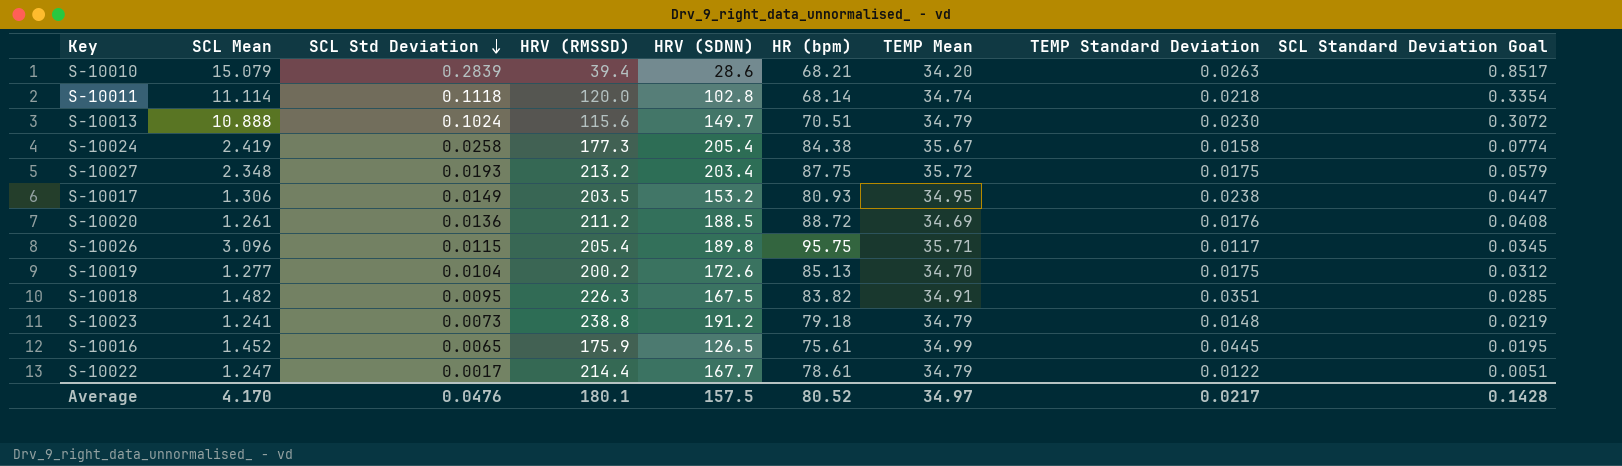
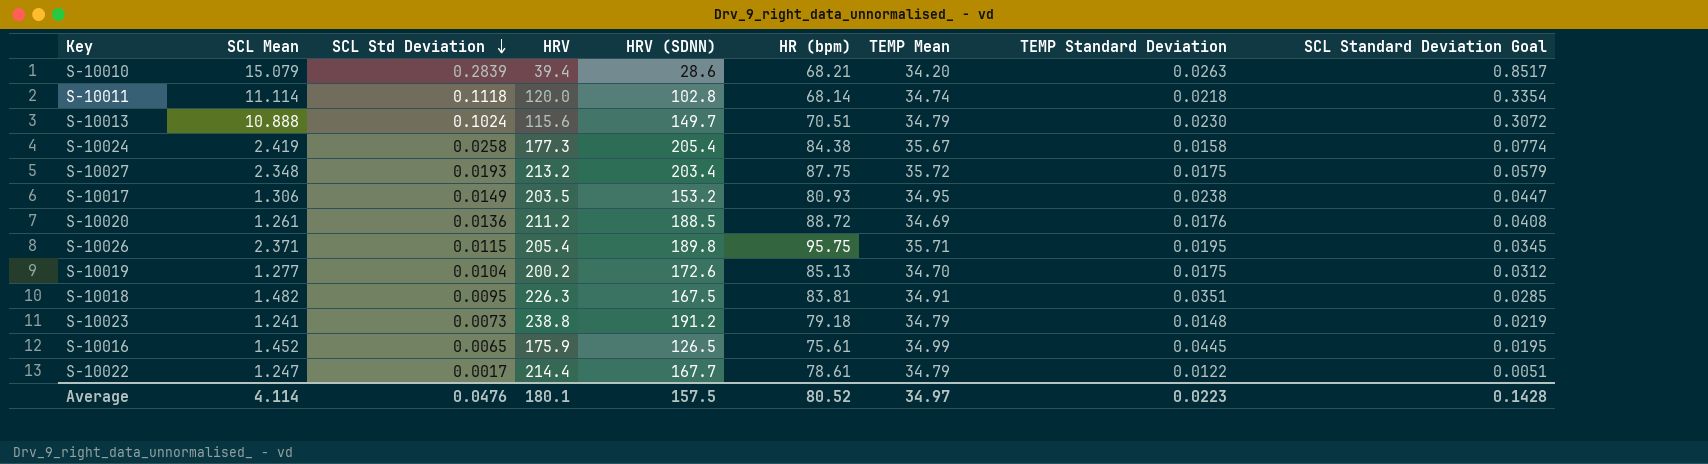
column name: HRV (RMSSD) -> HRV
S-10026 | SCL Mean: 3.096 -> 2.371
S-10026 | TEMP Standard Deviation: 0.0117 -> 0.0195
S-10018 | HR (bpm): 83.82 -> 83.81
Average | SCL Mean: 4.170 -> 4.114
Average | TEMP Standard Deviation: 0.0217 -> 0.0223

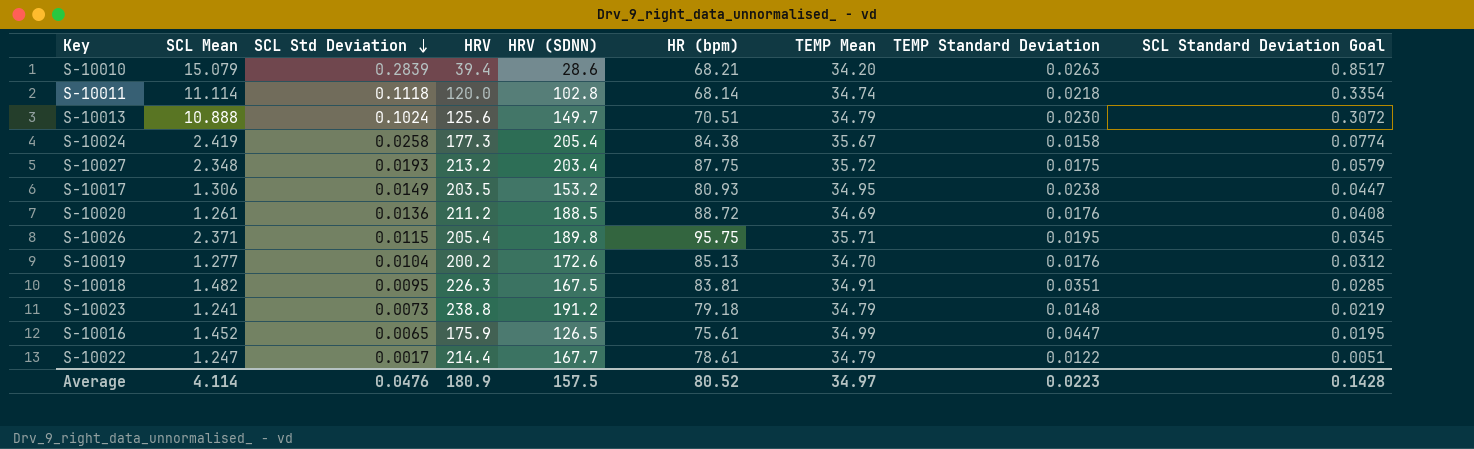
S-10013 | HRV: 115.6 -> 125.6
S-10019 | TEMP Standard Deviation: 0.0175 -> 0.0176
S-10016 | TEMP Standard Deviation: 0.0445 -> 0.0447
Average | HRV: 180.1 -> 180.9

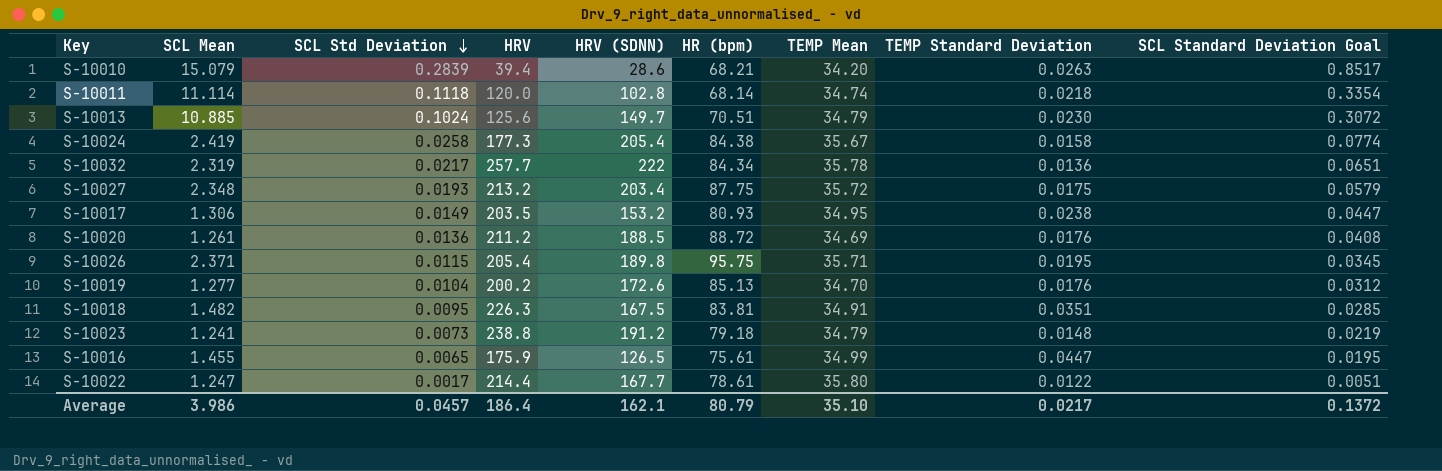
S-10013 | SCL Mean: 10.888 -> 10.885
row S-10032: none -> 2.319 | 0.0217 | 257.7 | 222 | 84.34 | 35.78 | 0.0136 | 0.0651
S-10016 | SCL Mean: 1.452 -> 1.455
S-10022 | TEMP Mean: 34.79 -> 35.80
Average | SCL Mean: 4.114 -> 3.986
Average | SCL Std Deviation: 0.0476 -> 0.0457
Average | HRV: 180.9 -> 186.4
Average | HRV (SDNN): 157.5 -> 162.1
Average | HR (bpm): 80.52 -> 80.79
Average | TEMP Mean: 34.97 -> 35.10
Average | TEMP Standard Deviation: 0.0223 -> 0.0217
Average | SCL Standard Deviation Goal: 0.1428 -> 0.1372

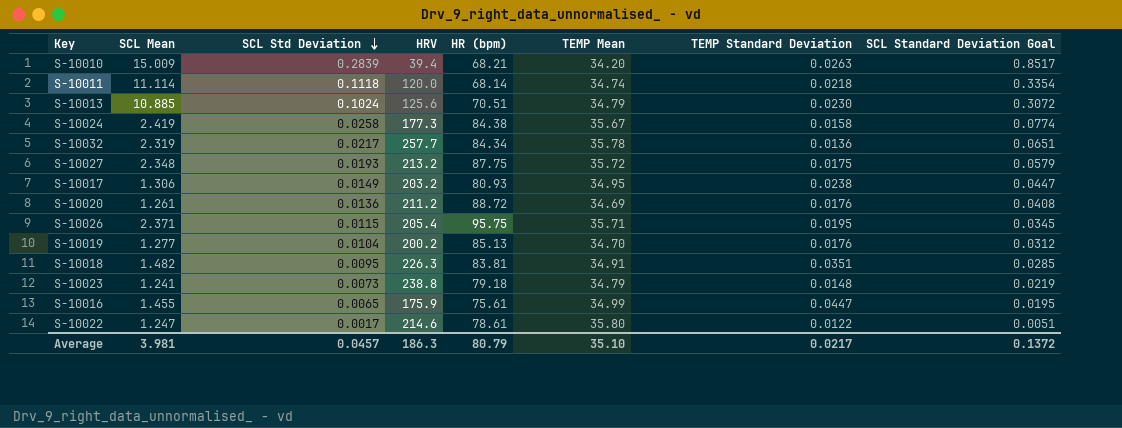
column HRV (SDNN) | position: 5 -> none
S-10010 | SCL Mean: 15.079 -> 15.009
S-10017 | HRV: 203.5 -> 203.2
S-10022 | HRV: 214.4 -> 214.6
Average | SCL Mean: 3.986 -> 3.981
Average | HRV: 186.4 -> 186.3

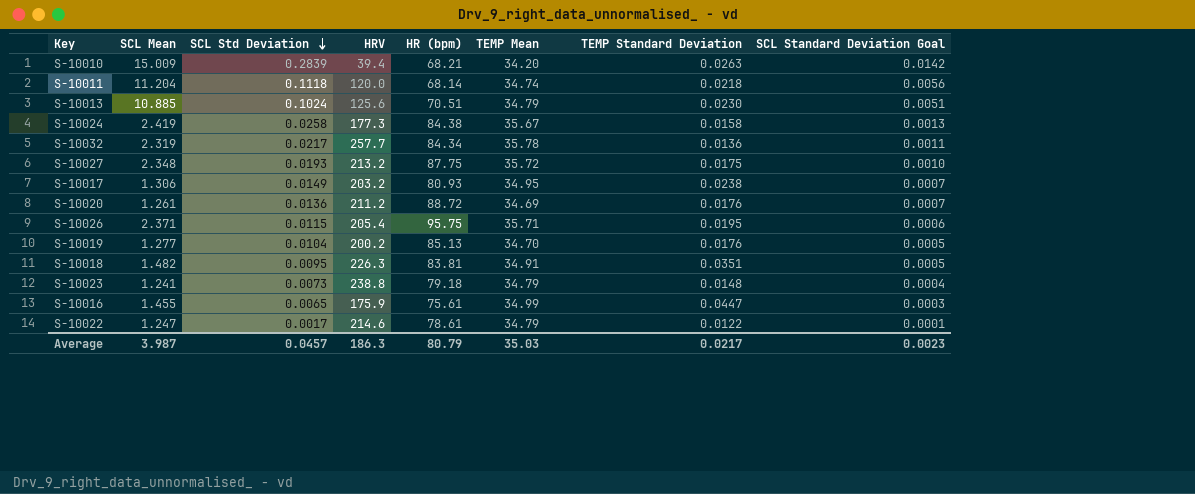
column SCL Standard Deviation Goal | formula: [SCL Std Deviation] * 3 -> [SCL Std Deviation] * 0.05
S-10011 | SCL Mean: 11.114 -> 11.204
S-10022 | TEMP Mean: 35.80 -> 34.79
Average | SCL Mean: 3.981 -> 3.987
Average | TEMP Mean: 35.10 -> 35.03
Average | SCL Standard Deviation Goal: 0.1372 -> 0.0023

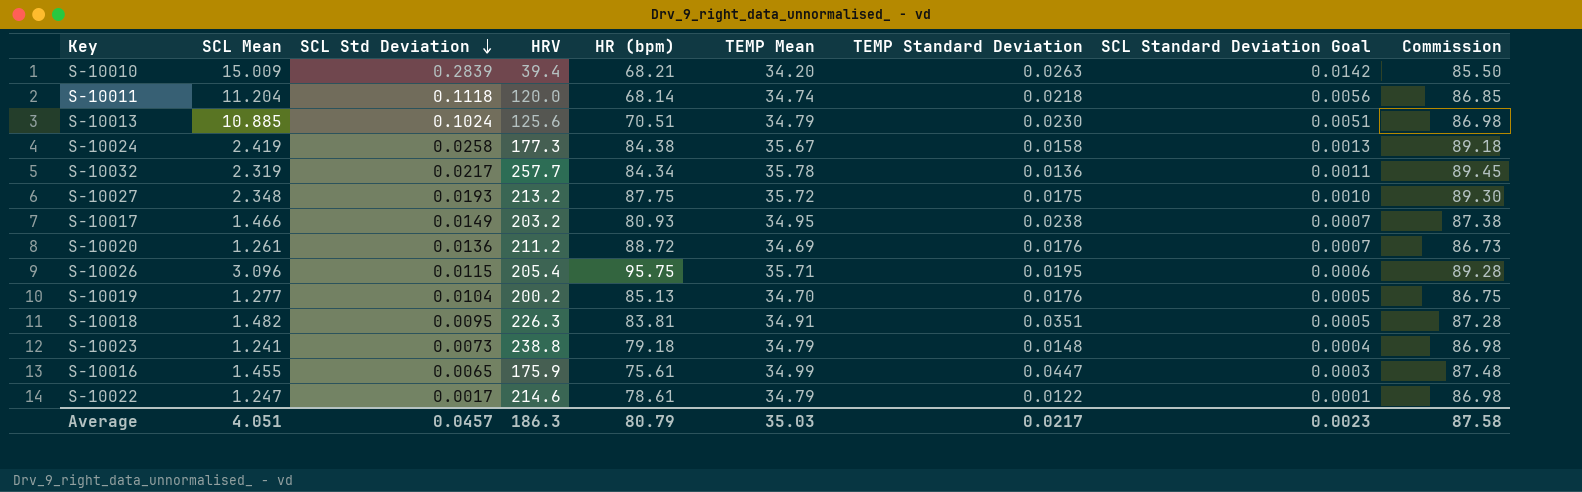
column Commission | formula: none -> [TEMP Mean] * 2.5
S-10017 | SCL Mean: 1.306 -> 1.466
S-10026 | SCL Mean: 2.371 -> 3.096
Average | SCL Mean: 3.987 -> 4.051

